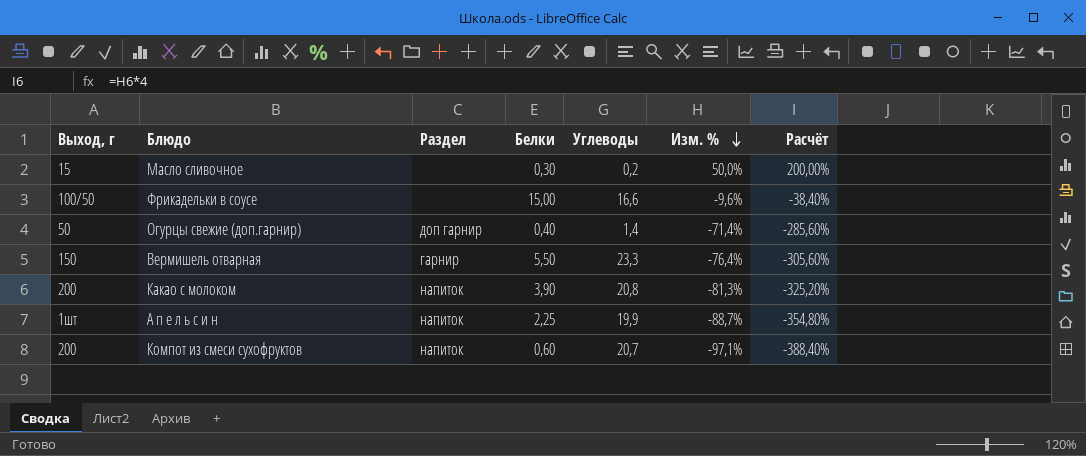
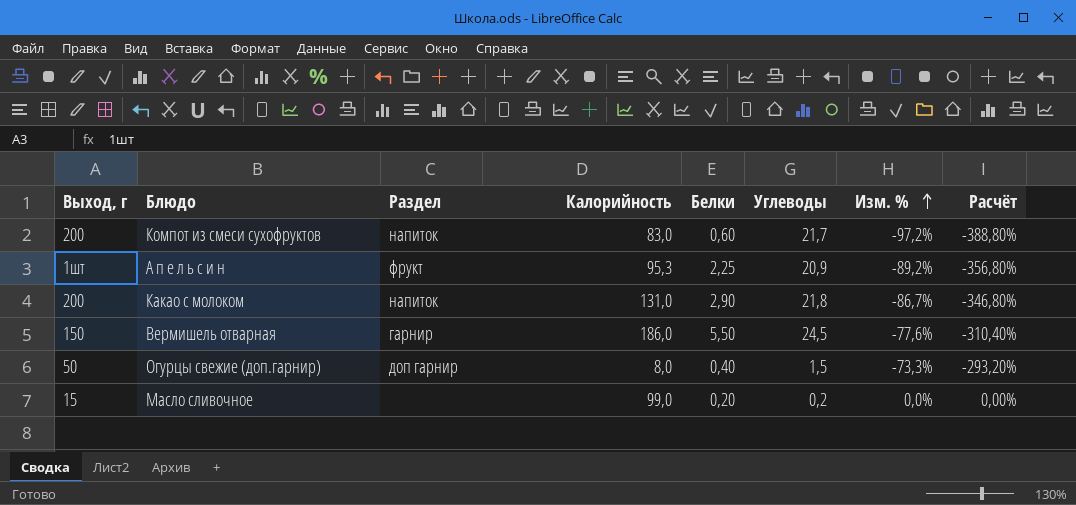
row order: Изм. % descending -> Изм. % ascending
column Калорийность | position: none -> 4
row Фрикадельки в соусе: 100/50 | none | 15,00 | 16,6 | -9,6% | -38,40% -> none
Компот из смеси сухофруктов | Углеводы: 20,7 -> 21,7
Компот из смеси сухофруктов | Изм. %: -97,1% -> -97,2%
Компот из смеси сухофруктов | Расчёт: -388,40% -> -388,80%
А п е л ь с и н | Раздел: напиток -> фрукт
А п е л ь с и н | Углеводы: 19,9 -> 20,9
А п е л ь с и н | Изм. %: -88,7% -> -89,2%
А п е л ь с и н | Расчёт: -354,80% -> -356,80%
Какао с молоком | Белки: 3,90 -> 2,90
Какао с молоком | Углеводы: 20,8 -> 21,8
Какао с молоком | Изм. %: -81,3% -> -86,7%
Какао с молоком | Расчёт: -325,20% -> -346,80%
Вермишель отварная | Углеводы: 23,3 -> 24,5
Вермишель отварная | Изм. %: -76,4% -> -77,6%
Вермишель отварная | Расчёт: -305,60% -> -310,40%
Огурцы свежие (доп.гарнир) | Углеводы: 1,4 -> 1,5
Огурцы свежие (доп.гарнир) | Изм. %: -71,4% -> -73,3%
Огурцы свежие (доп.гарнир) | Расчёт: -285,60% -> -293,20%
Масло сливочное | Белки: 0,30 -> 0,20
Масло сливочное | Изм. %: 50,0% -> 0,0%
Масло сливочное | Расчёт: 200,00% -> 0,00%

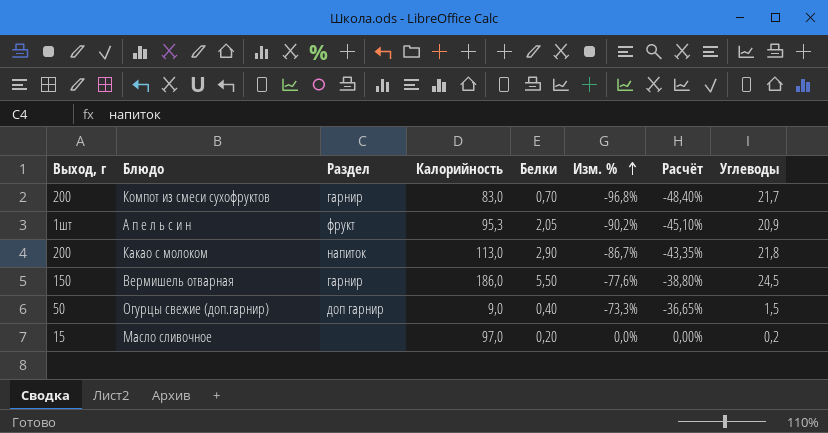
column Расчёт | formula: [Изм. %] * 4 -> [Изм. %] * 0,5
column Углеводы | position: 6 -> 8
Компот из смеси сухофруктов | Раздел: напиток -> гарнир
Компот из смеси сухофруктов | Белки: 0,60 -> 0,70
Компот из смеси сухофруктов | Изм. %: -97,2% -> -96,8%
А п е л ь с и н | Белки: 2,25 -> 2,05
А п е л ь с и н | Изм. %: -89,2% -> -90,2%
Какао с молоком | Калорийность: 131,0 -> 113,0
Огурцы свежие (доп.гарнир) | Калорийность: 8,0 -> 9,0
Масло сливочное | Калорийность: 99,0 -> 97,0

